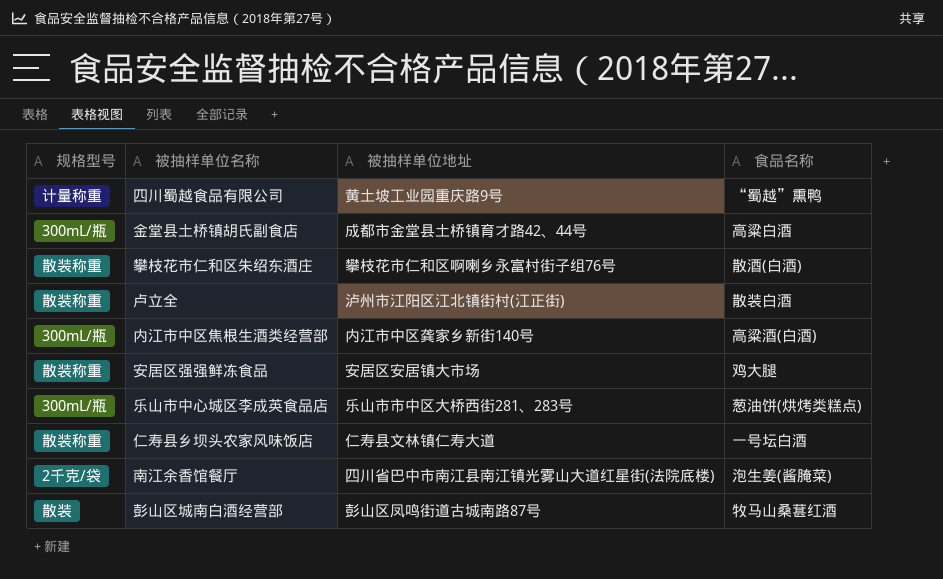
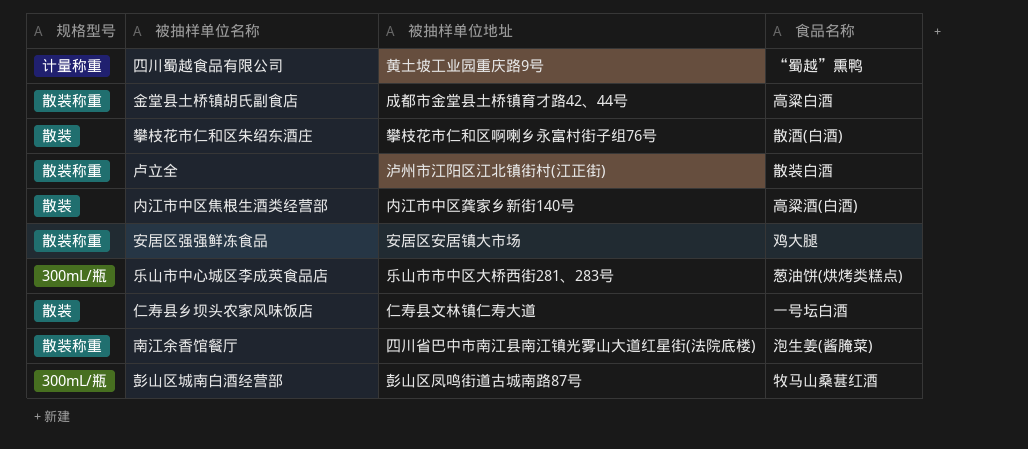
金堂县土桥镇胡氏副食店 | 规格型号: 300mL/瓶 -> 散装称重
攀枝花市仁和区朱绍东酒庄 | 规格型号: 散装称重 -> 散装
内江市中区焦根生酒类经营部 | 规格型号: 300mL/瓶 -> 散装
仁寿县乡坝头农家风味饭店 | 规格型号: 散装称重 -> 散装
南江余香馆餐厅 | 规格型号: 2千克/袋 -> 散装称重
彭山区城南白酒经营部 | 规格型号: 散装 -> 300mL/瓶

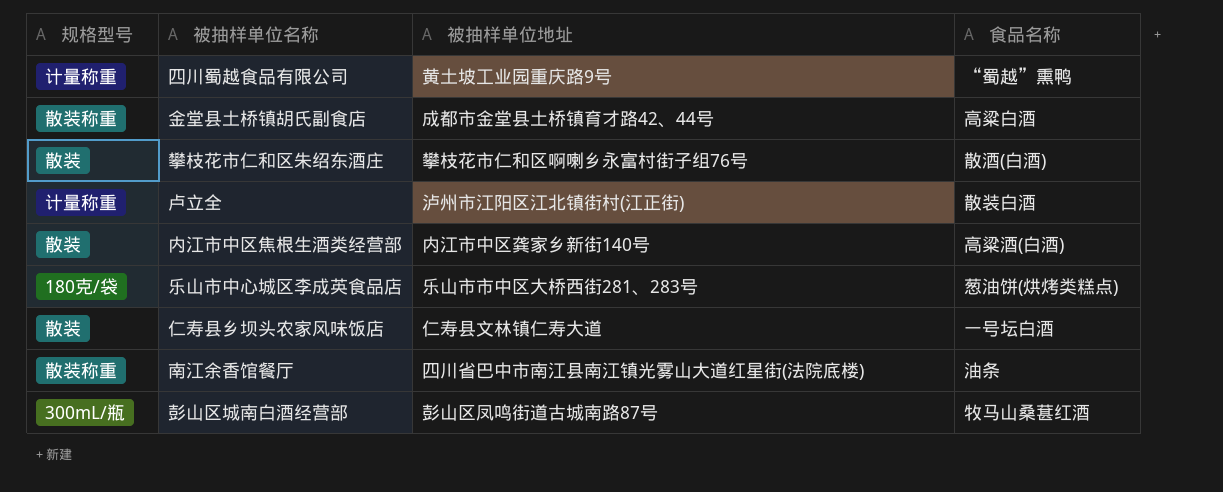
row 安居区强强鲜冻食品: 散装称重 | 安居区安居镇大市场 | 鸡大腿 -> none
卢立全 | 规格型号: 散装称重 -> 计量称重
乐山市中心城区李成英食品店 | 规格型号: 300mL/瓶 -> 180克/袋
南江余香馆餐厅 | 食品名称: 泡生姜(酱腌菜) -> 油条

